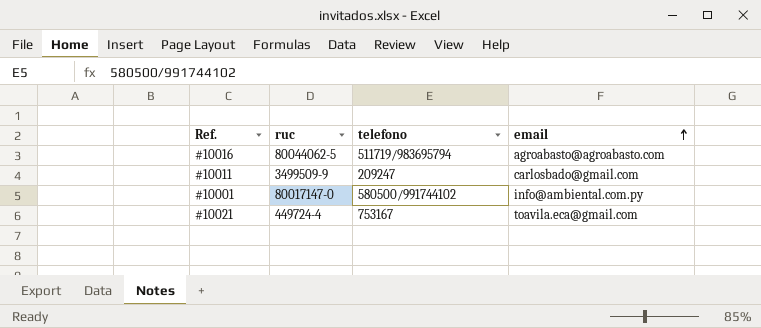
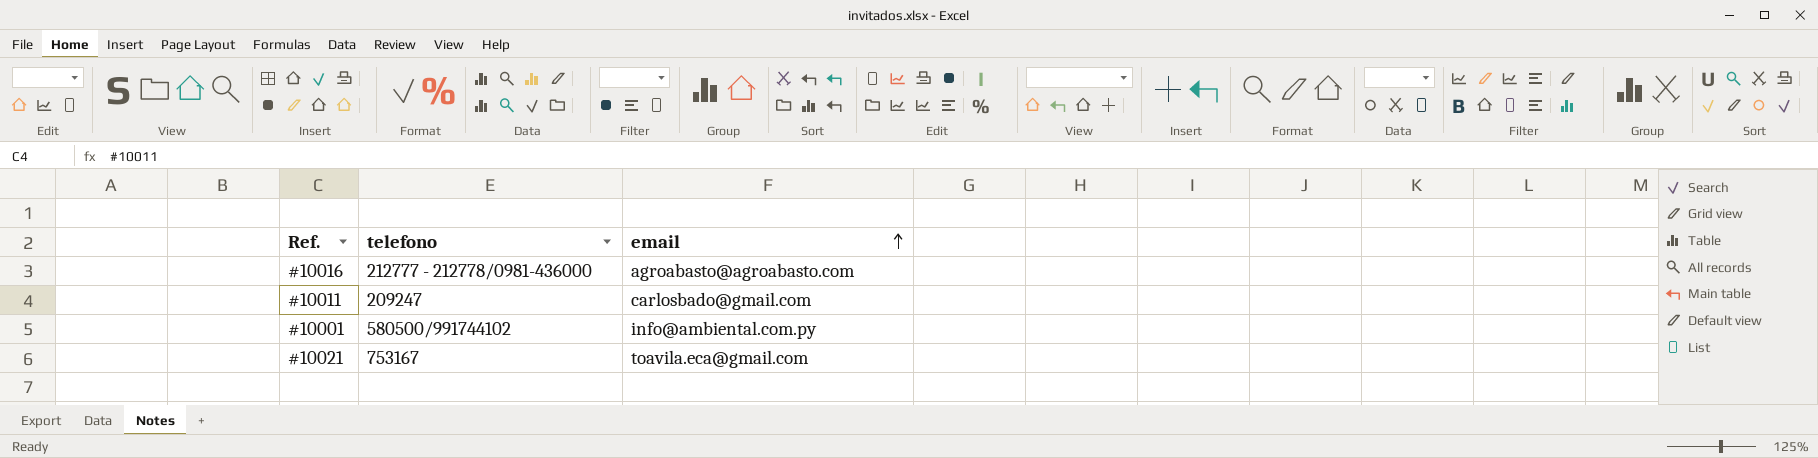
column ruc | position: 2 -> none
#10016 | telefono: 511719/983695794 -> 212777 - 212778/0981-436000

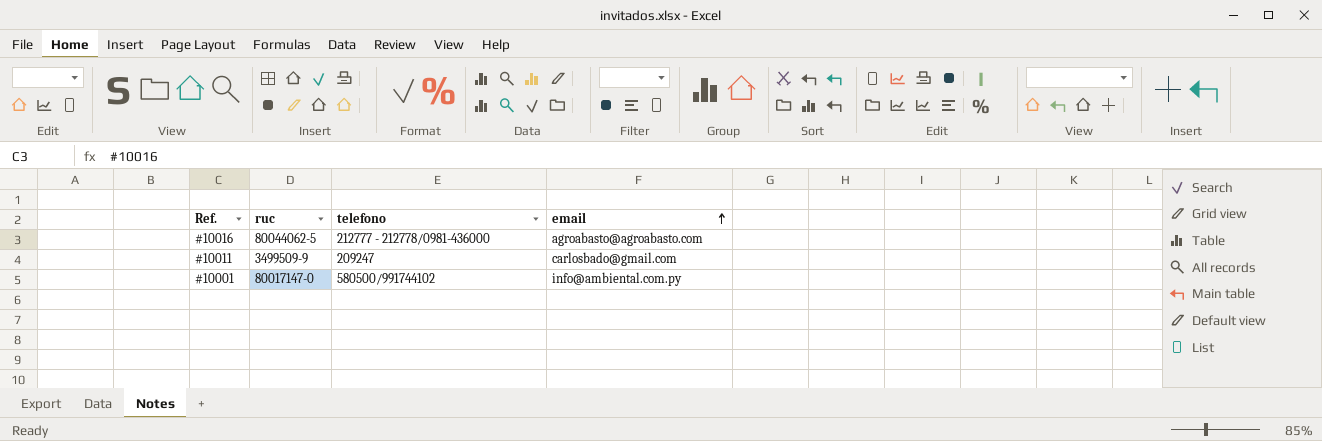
column ruc | position: none -> 2
row #10021: 753167 | toavila.eca@gmail.com -> none

